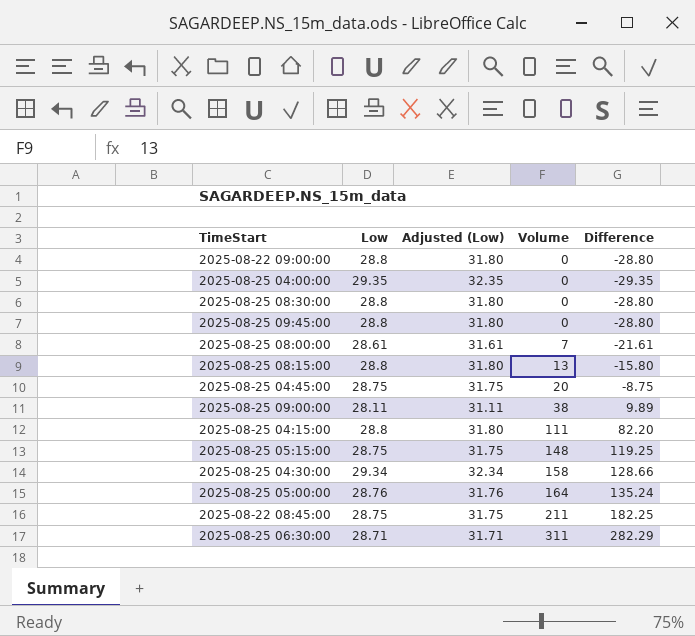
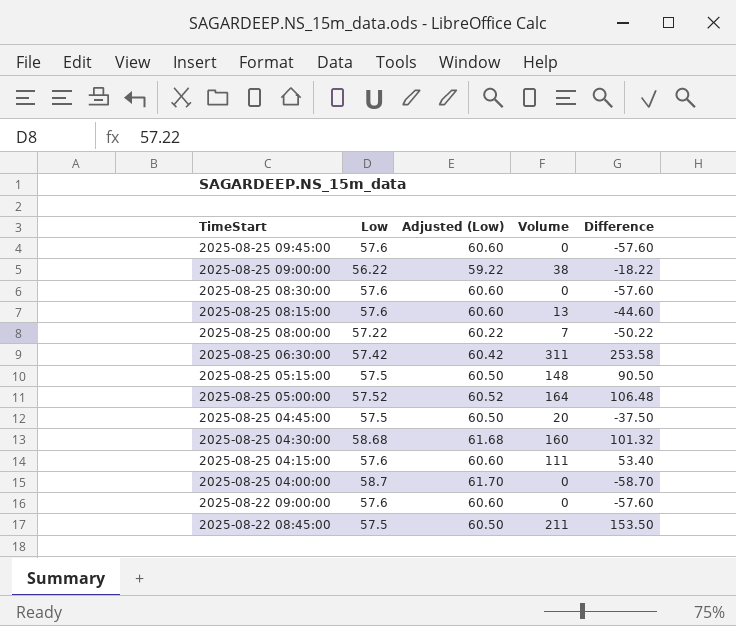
row order: Volume ascending -> TimeStart descending
2025-08-25 09:45:00 | Low: 28.8 -> 57.6
2025-08-25 09:45:00 | Adjusted (Low): 31.80 -> 60.60
2025-08-25 09:45:00 | Difference: -28.80 -> -57.60
2025-08-25 09:00:00 | Low: 28.11 -> 56.22
2025-08-25 09:00:00 | Adjusted (Low): 31.11 -> 59.22
2025-08-25 09:00:00 | Difference: 9.89 -> -18.22
2025-08-25 08:30:00 | Low: 28.8 -> 57.6
2025-08-25 08:30:00 | Adjusted (Low): 31.80 -> 60.60
2025-08-25 08:30:00 | Difference: -28.80 -> -57.60
2025-08-25 08:15:00 | Low: 28.8 -> 57.6
2025-08-25 08:15:00 | Adjusted (Low): 31.80 -> 60.60
2025-08-25 08:15:00 | Difference: -15.80 -> -44.60
2025-08-25 08:00:00 | Low: 28.61 -> 57.22
2025-08-25 08:00:00 | Adjusted (Low): 31.61 -> 60.22
2025-08-25 08:00:00 | Difference: -21.61 -> -50.22
2025-08-25 06:30:00 | Low: 28.71 -> 57.42
2025-08-25 06:30:00 | Adjusted (Low): 31.71 -> 60.42
2025-08-25 06:30:00 | Difference: 282.29 -> 253.58
2025-08-25 05:15:00 | Low: 28.75 -> 57.5
2025-08-25 05:15:00 | Adjusted (Low): 31.75 -> 60.50
2025-08-25 05:15:00 | Difference: 119.25 -> 90.50
2025-08-25 05:00:00 | Low: 28.76 -> 57.52
2025-08-25 05:00:00 | Adjusted (Low): 31.76 -> 60.52
2025-08-25 05:00:00 | Difference: 135.24 -> 106.48
2025-08-25 04:45:00 | Low: 28.75 -> 57.5
2025-08-25 04:45:00 | Adjusted (Low): 31.75 -> 60.50
2025-08-25 04:45:00 | Difference: -8.75 -> -37.50
2025-08-25 04:30:00 | Low: 29.34 -> 58.68
2025-08-25 04:30:00 | Adjusted (Low): 32.34 -> 61.68
2025-08-25 04:30:00 | Volume: 158 -> 160
2025-08-25 04:30:00 | Difference: 128.66 -> 101.32
2025-08-25 04:15:00 | Low: 28.8 -> 57.6
2025-08-25 04:15:00 | Adjusted (Low): 31.80 -> 60.60
2025-08-25 04:15:00 | Difference: 82.20 -> 53.40
2025-08-25 04:00:00 | Low: 29.35 -> 58.7
2025-08-25 04:00:00 | Adjusted (Low): 32.35 -> 61.70
2025-08-25 04:00:00 | Difference: -29.35 -> -58.70
2025-08-22 09:00:00 | Low: 28.8 -> 57.6
2025-08-22 09:00:00 | Adjusted (Low): 31.80 -> 60.60
2025-08-22 09:00:00 | Difference: -28.80 -> -57.60
2025-08-22 08:45:00 | Low: 28.75 -> 57.5
2025-08-22 08:45:00 | Adjusted (Low): 31.75 -> 60.50
2025-08-22 08:45:00 | Difference: 182.25 -> 153.50

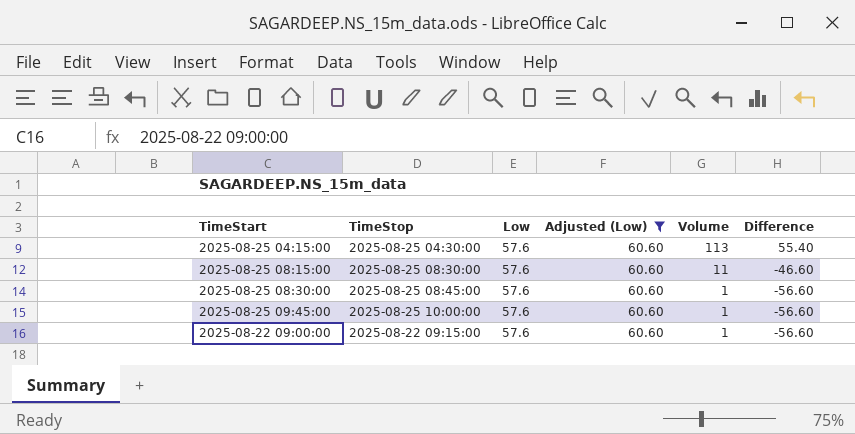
filter: none -> Adjusted (Low) = 60.60
row order: TimeStart descending -> Volume descending
column TimeStop | position: none -> 2
2025-08-25 04:15:00 | Volume: 111 -> 113
2025-08-25 04:15:00 | Difference: 53.40 -> 55.40
2025-08-25 08:15:00 | Volume: 13 -> 11
2025-08-25 08:15:00 | Difference: -44.60 -> -46.60
2025-08-25 08:30:00 | Volume: 0 -> 1
2025-08-25 08:30:00 | Difference: -57.60 -> -56.60
2025-08-25 09:45:00 | Volume: 0 -> 1
2025-08-25 09:45:00 | Difference: -57.60 -> -56.60
2025-08-22 09:00:00 | Volume: 0 -> 1
2025-08-22 09:00:00 | Difference: -57.60 -> -56.60

